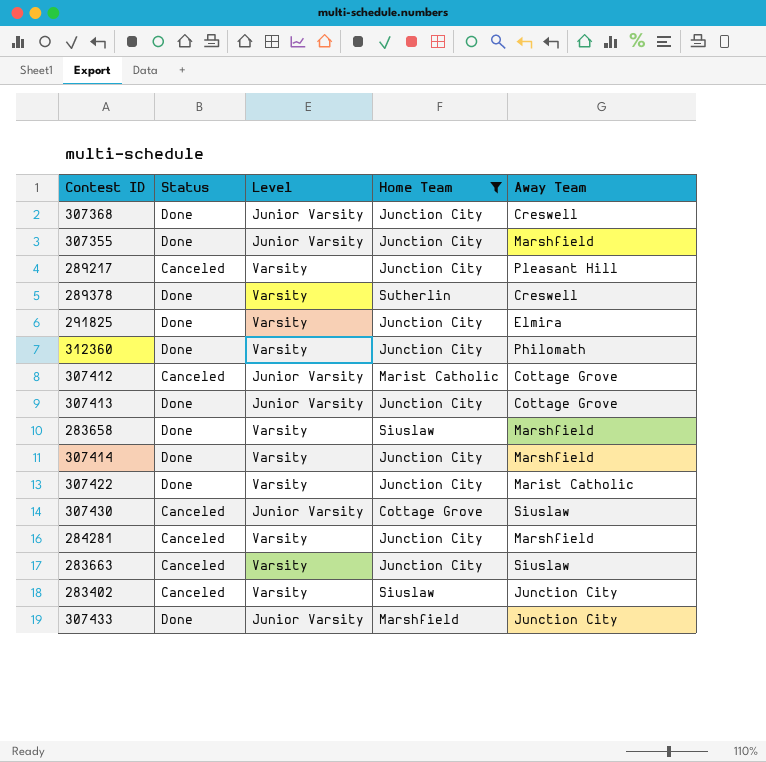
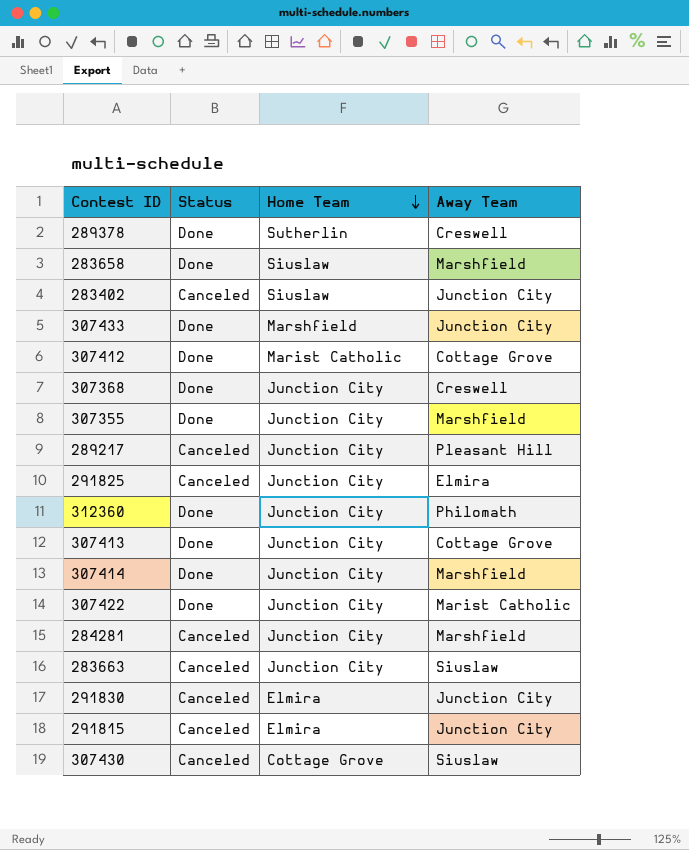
filter: Home Team != Elmira -> none
row order: none -> Home Team descending
column Level | position: 3 -> none
307412 | Status: Canceled -> Done
291825 | Status: Done -> Canceled

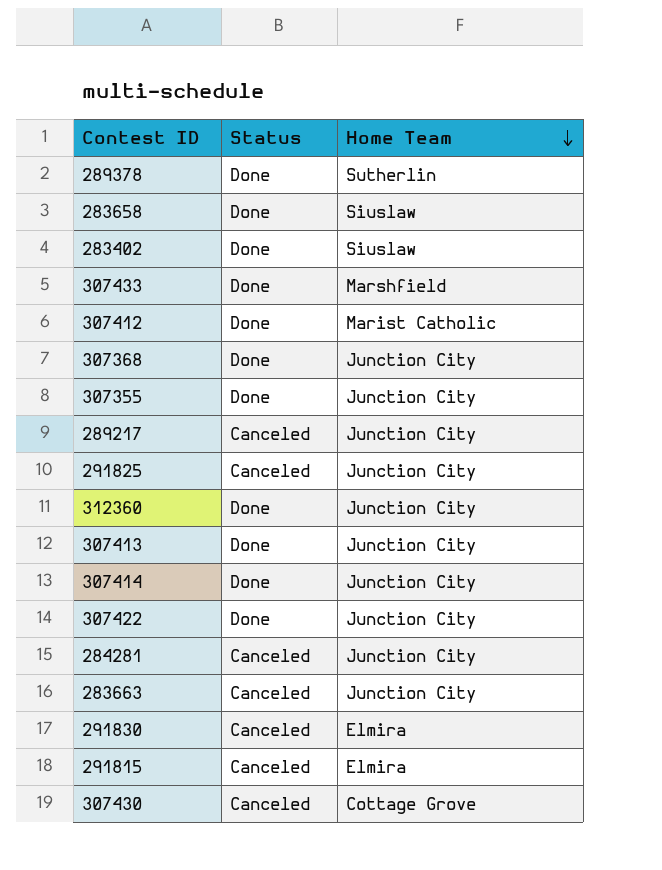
column Away Team | position: 4 -> none
283402 | Status: Canceled -> Done

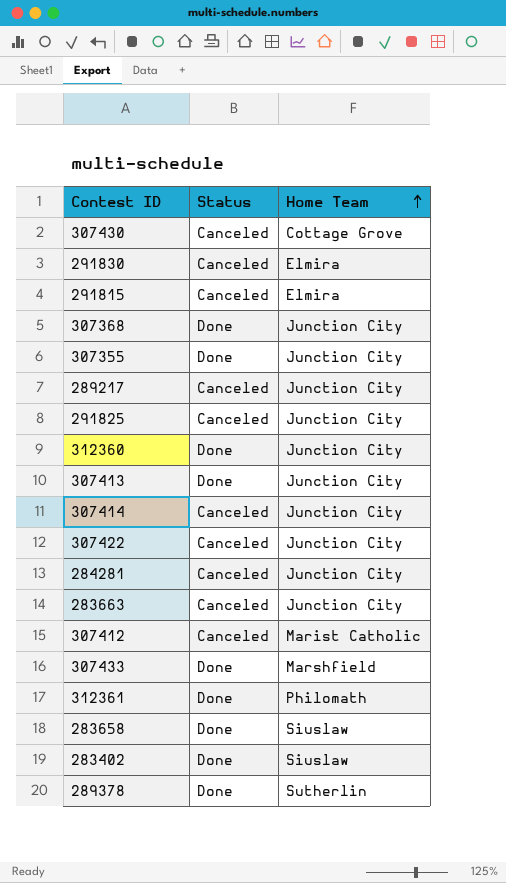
row order: Home Team descending -> Home Team ascending
307414 | Status: Done -> Canceled
307422 | Status: Done -> Canceled
307412 | Status: Done -> Canceled
row 312361: none -> Done | Philomath

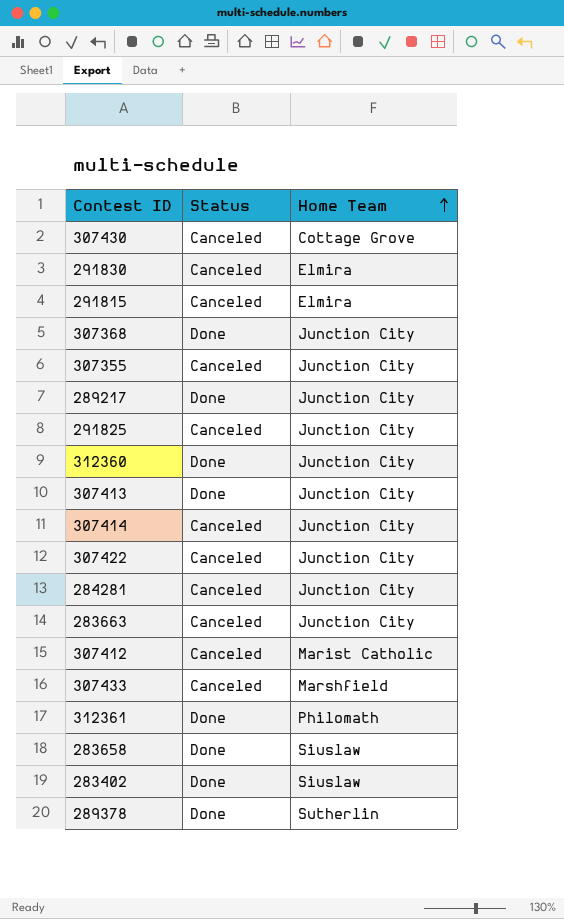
307355 | Status: Done -> Canceled
289217 | Status: Canceled -> Done
307433 | Status: Done -> Canceled

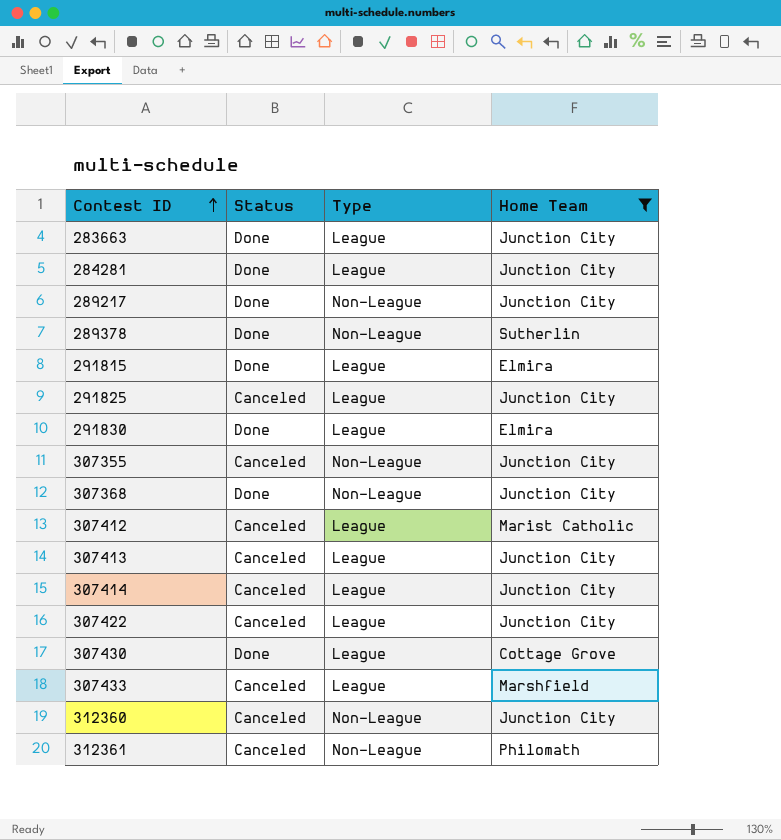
filter: none -> Home Team != Siuslaw
row order: Home Team ascending -> Contest ID ascending
column Type | position: none -> 3
283663 | Status: Canceled -> Done
284281 | Status: Canceled -> Done
291815 | Status: Canceled -> Done
291830 | Status: Canceled -> Done
307413 | Status: Done -> Canceled
307430 | Status: Canceled -> Done
312360 | Status: Done -> Canceled
312361 | Status: Done -> Canceled

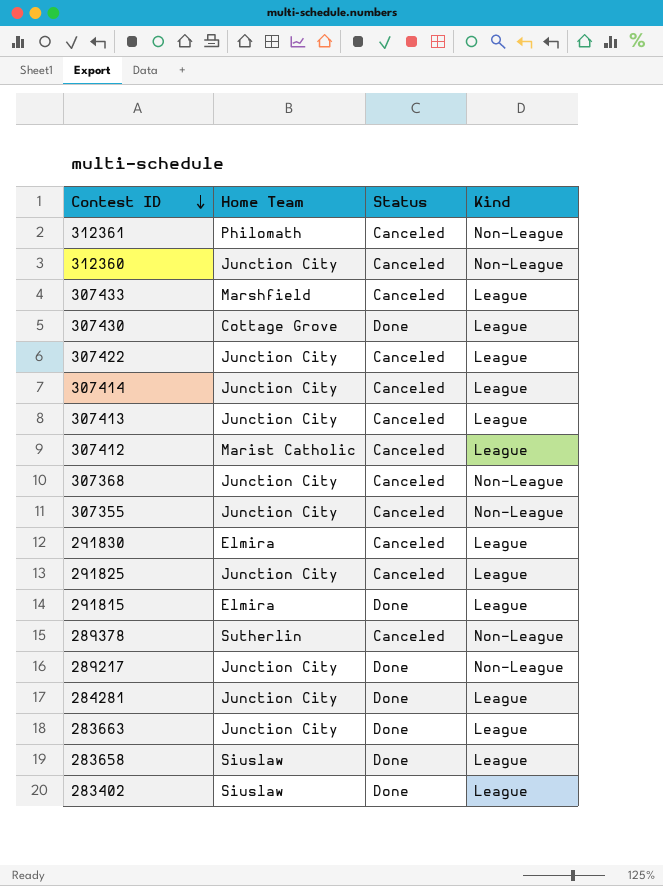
filter: Home Team != Siuslaw -> none
row order: Contest ID ascending -> Contest ID descending
column Home Team | position: 4 -> 2
column name: Type -> Kind
307368 | Status: Done -> Canceled
291830 | Status: Done -> Canceled
289378 | Status: Done -> Canceled

